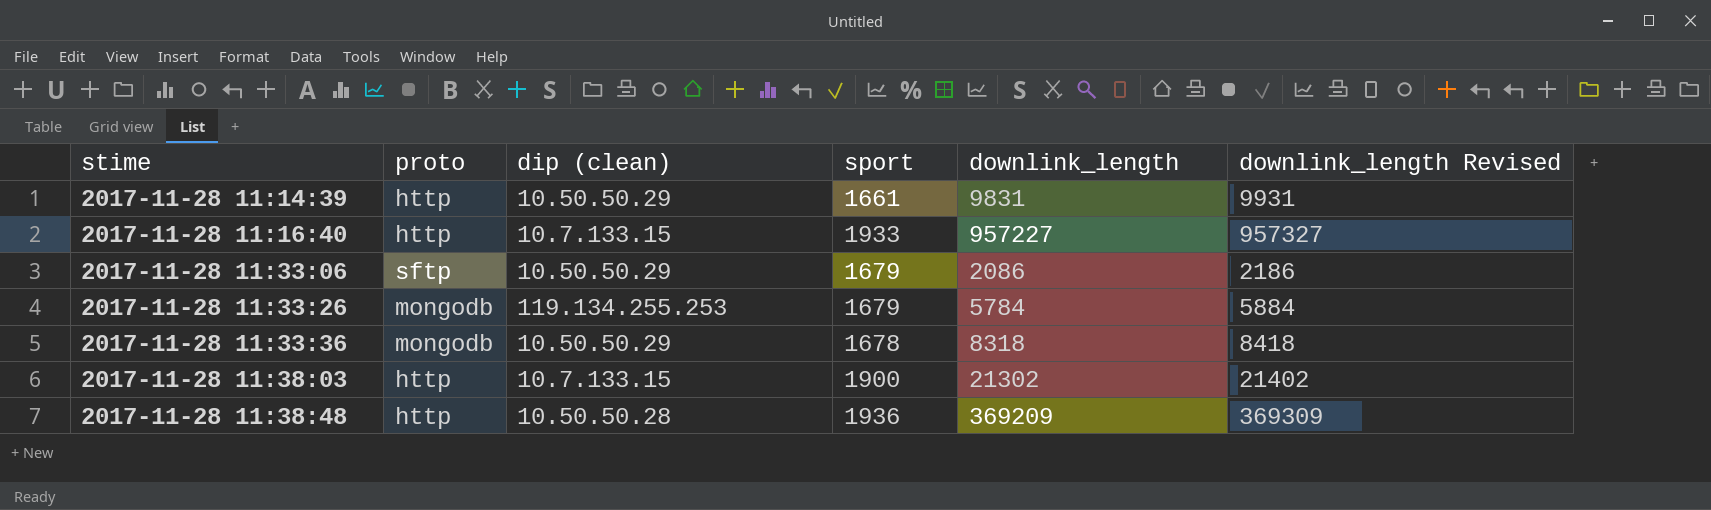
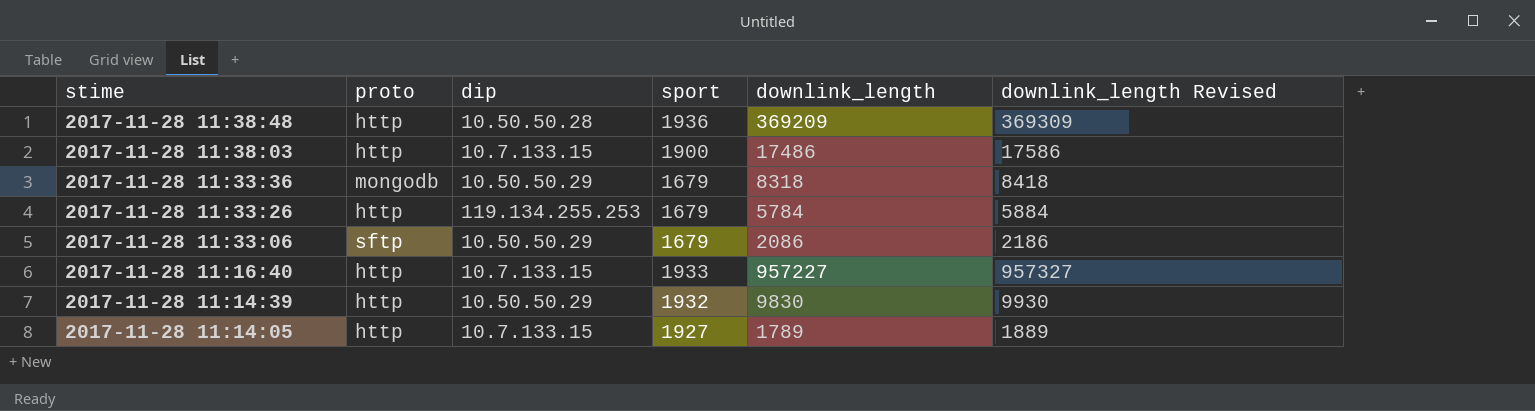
row order: stime ascending -> stime descending
column name: dip (clean) -> dip
2017-11-28 11:38:03 | downlink_length: 21302 -> 17486
2017-11-28 11:38:03 | downlink_length Revised: 21402 -> 17586
2017-11-28 11:33:36 | sport: 1678 -> 1679
2017-11-28 11:33:26 | proto: mongodb -> http
2017-11-28 11:14:39 | sport: 1661 -> 1932
2017-11-28 11:14:39 | downlink_length: 9831 -> 9830
2017-11-28 11:14:39 | downlink_length Revised: 9931 -> 9930
row 2017-11-28 11:14:05: none -> http | 10.7.133.15 | 1927 | 1789 | 1889

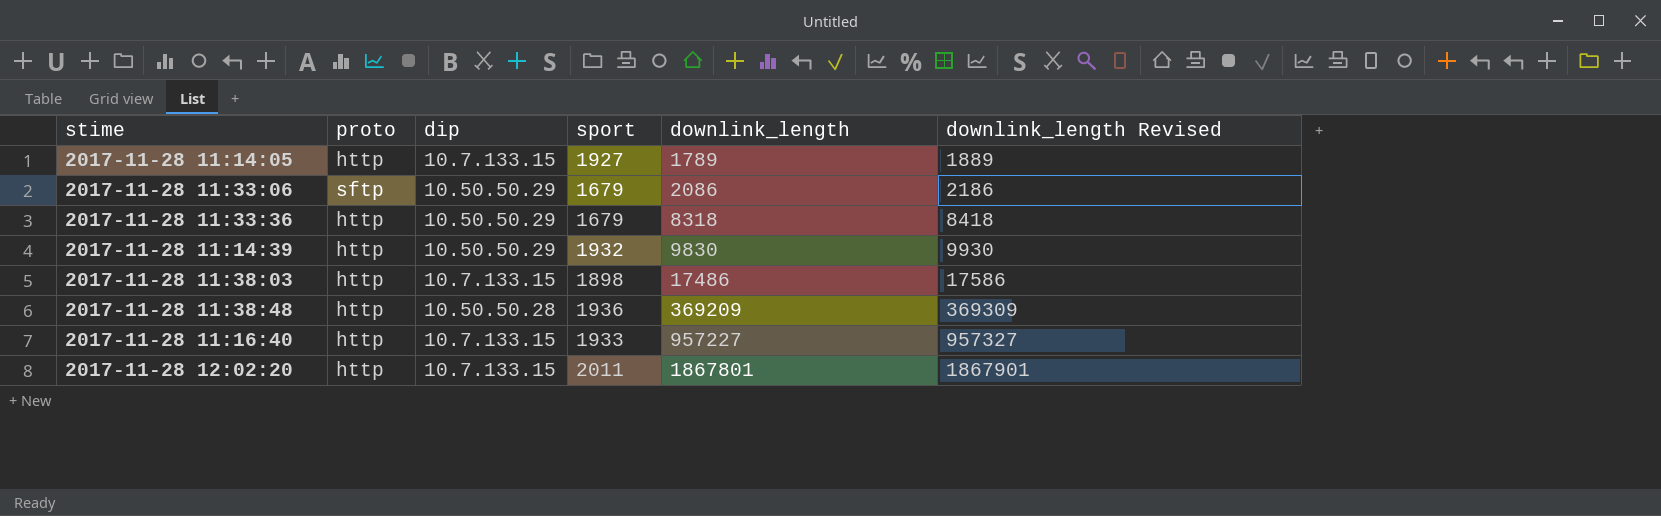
row order: stime descending -> downlink_length ascending
row 2017-11-28 11:33:26: http | 119.134.255.253 | 1679 | 5784 | 5884 -> none
2017-11-28 11:33:36 | proto: mongodb -> http
2017-11-28 11:38:03 | sport: 1900 -> 1898
row 2017-11-28 12:02:20: none -> http | 10.7.133.15 | 2011 | 1867801 | 1867901

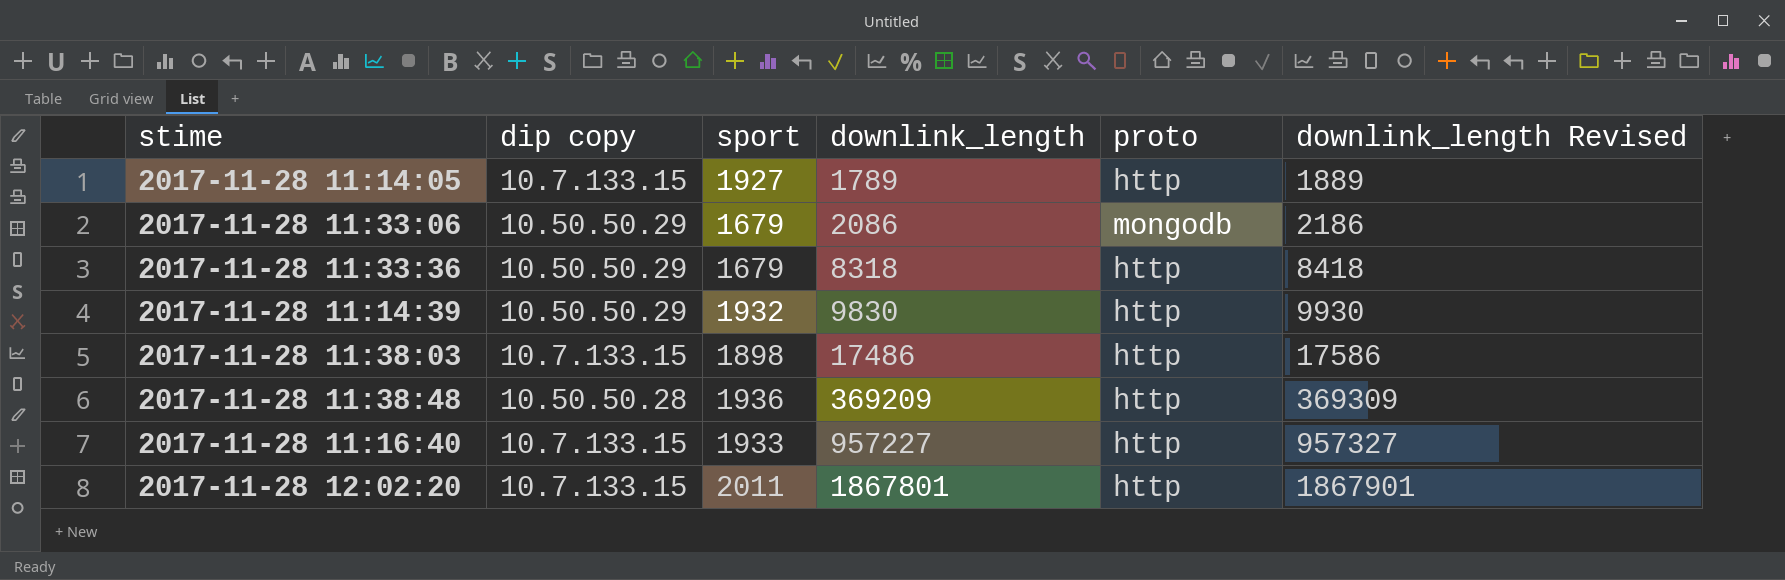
column name: dip -> dip copy
column proto | position: 2 -> 5
2017-11-28 11:33:06 | proto: sftp -> mongodb

